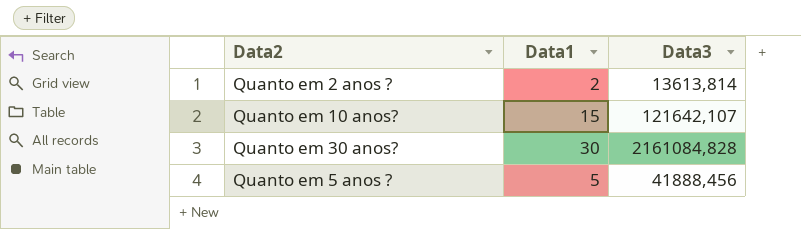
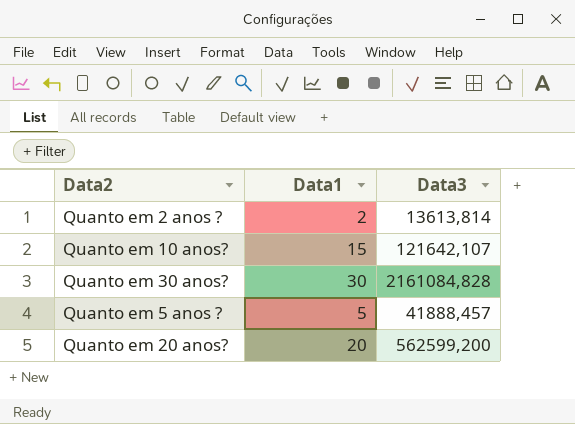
Quanto em 5 anos ? | Data3: 41888,456 -> 41888,457
row Quanto em 20 anos?: none -> 20 | 562599,200

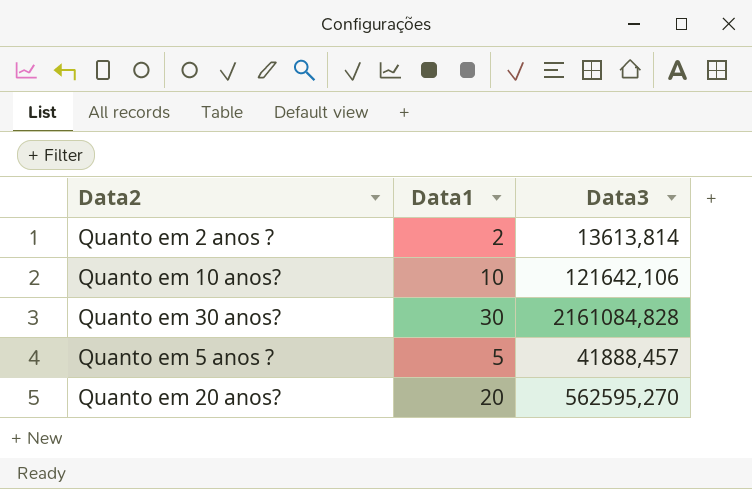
Quanto em 10 anos? | Data1: 15 -> 10
Quanto em 10 anos? | Data3: 121642,107 -> 121642,106
Quanto em 20 anos? | Data3: 562599,200 -> 562595,270

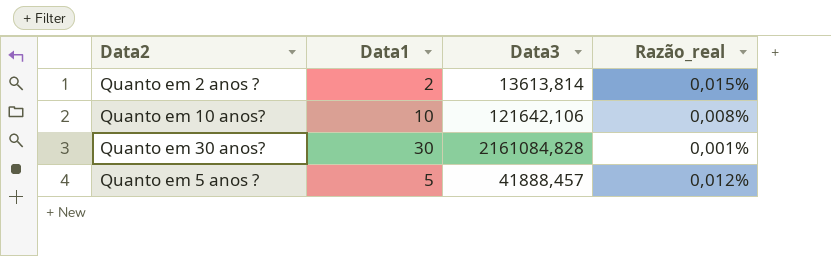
column Razão_real | formula: none -> [Data1] / [Data3]
row Quanto em 20 anos?: 20 | 562595,270 -> none

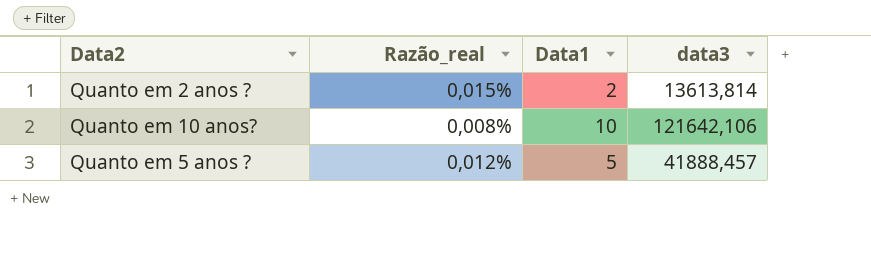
column Razão_real | position: 4 -> 2
column name: Data3 -> data3
row Quanto em 30 anos?: 30 | 2161084,828 | 0,001% -> none

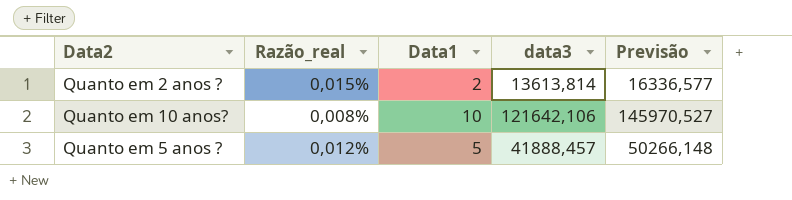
column Previsão | formula: none -> [data3] * 1,2

